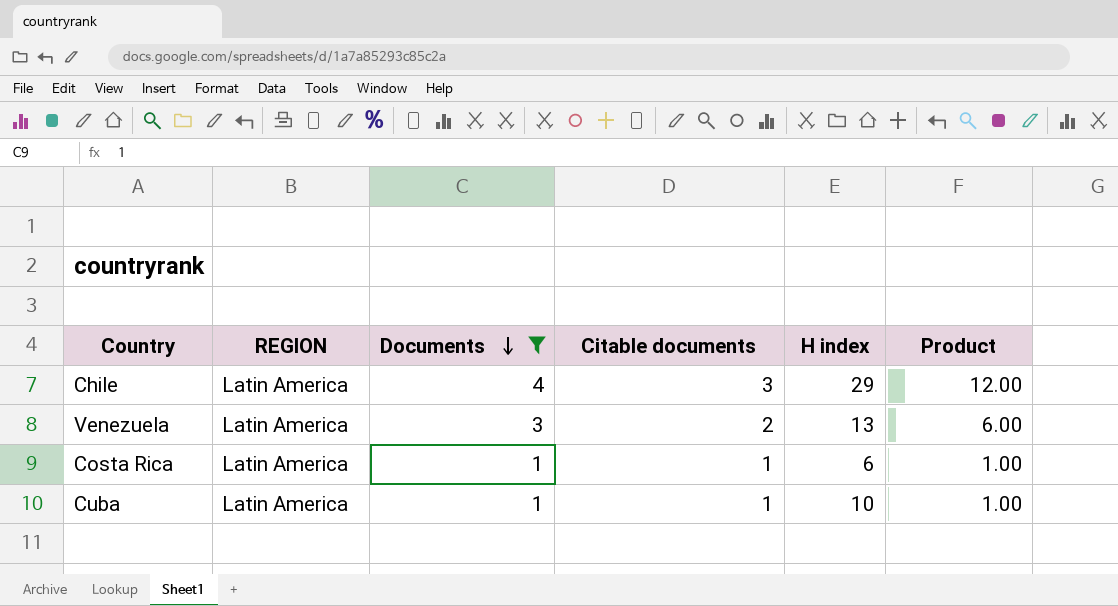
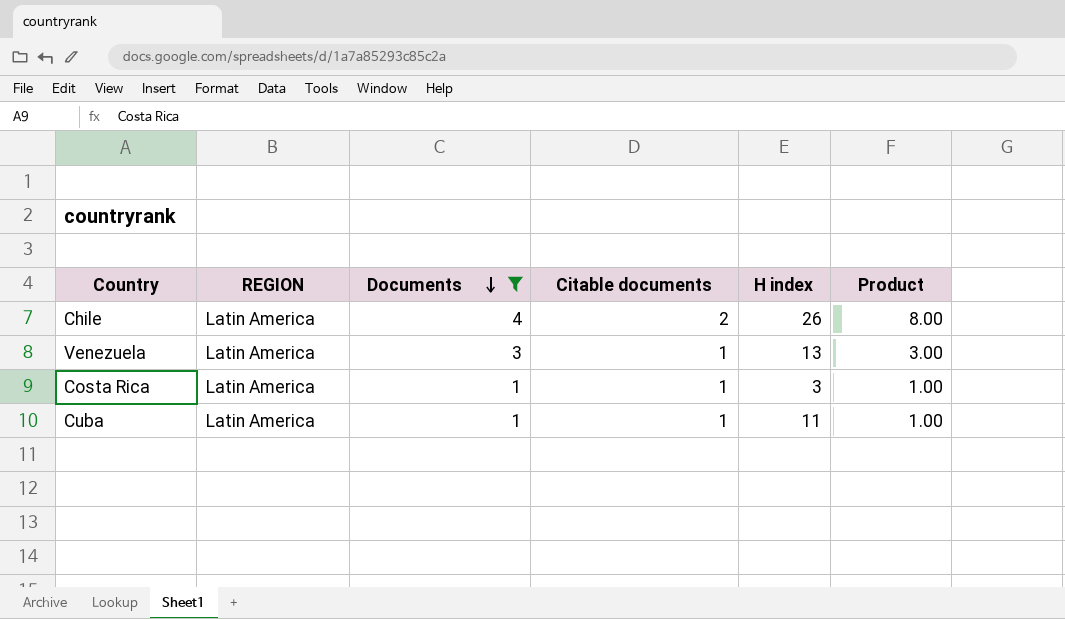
Chile | Citable documents: 3 -> 2
Chile | H index: 29 -> 26
Chile | Product: 12.00 -> 8.00
Venezuela | Citable documents: 2 -> 1
Venezuela | Product: 6.00 -> 3.00
Costa Rica | H index: 6 -> 3
Cuba | H index: 10 -> 11

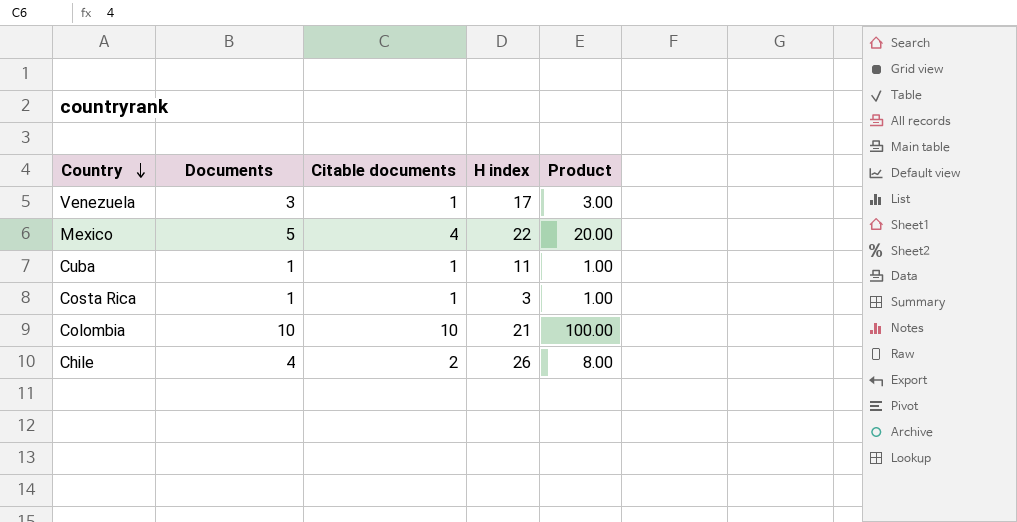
filter: Documents <= 4 -> none
row order: Documents descending -> Country descending
column REGION | position: 2 -> none
Venezuela | H index: 13 -> 17

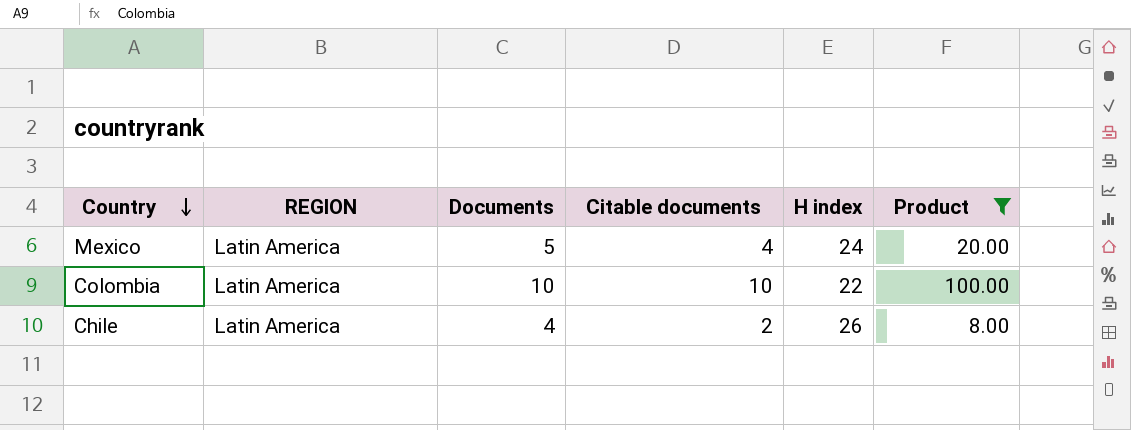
filter: none -> Product >= 8.00
column REGION | position: none -> 2
Mexico | H index: 22 -> 24
Colombia | H index: 21 -> 22

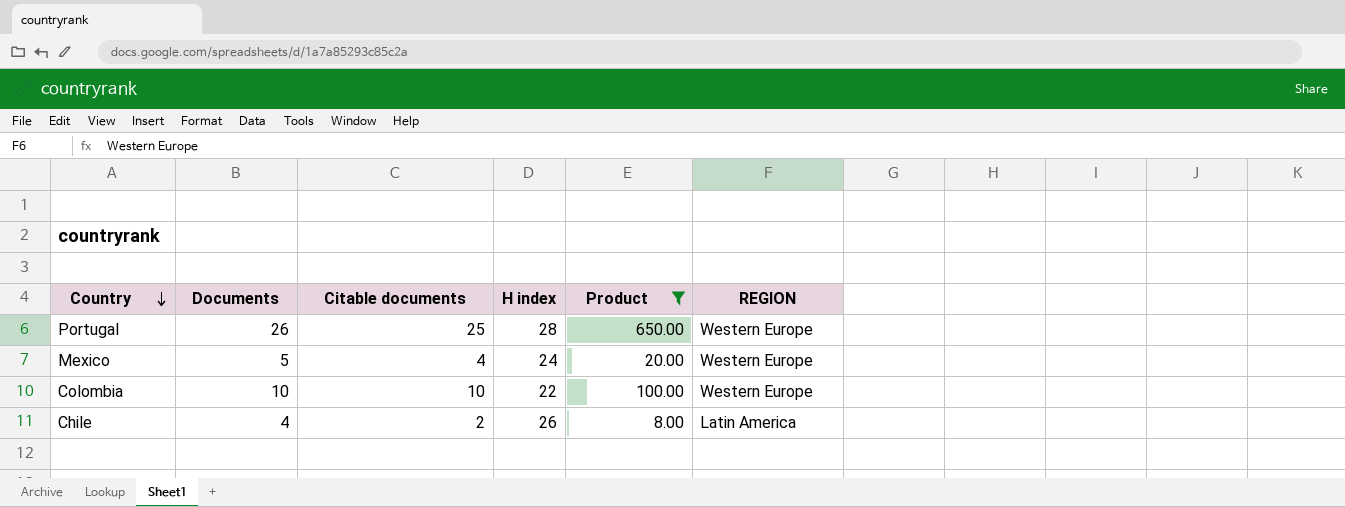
column REGION | position: 2 -> 6
row Portugal: none -> 26 | 25 | 28 | 650.00 | Western Europe
Mexico | REGION: Latin America -> Western Europe
Colombia | REGION: Latin America -> Western Europe

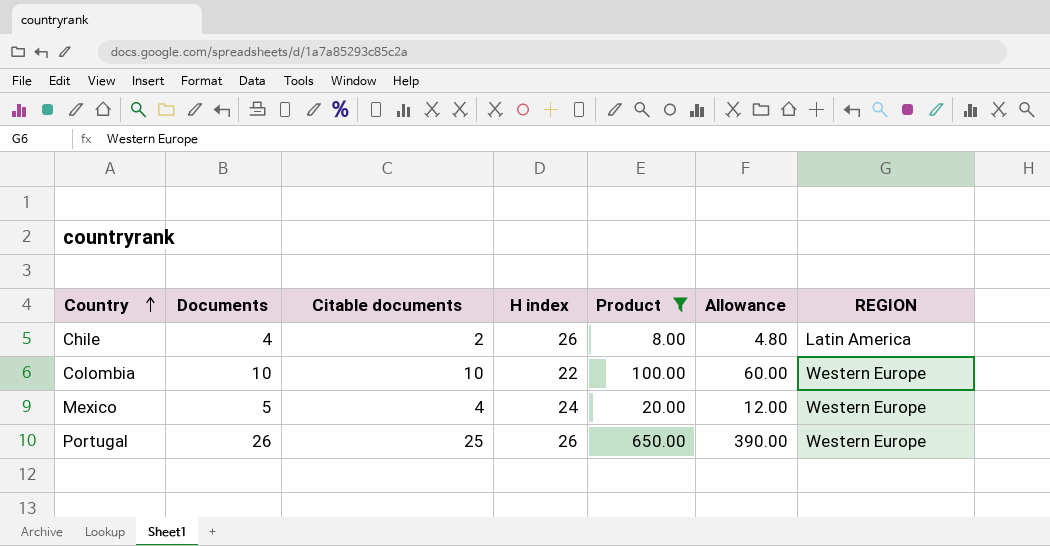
row order: Country descending -> Country ascending
column Allowance | formula: none -> [Product] * 0.6
Portugal | H index: 28 -> 26

